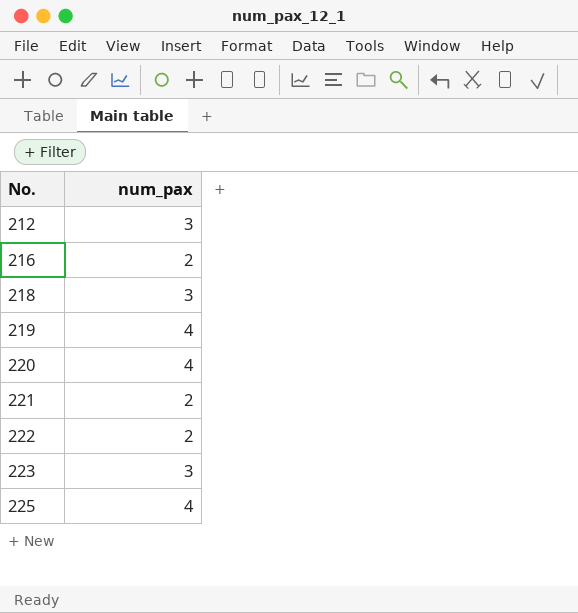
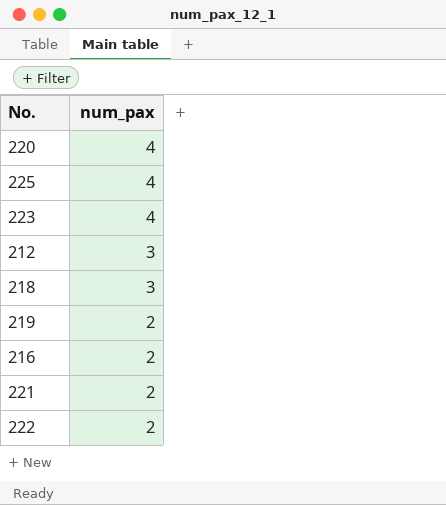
row order: No. ascending -> num_pax descending
223 | num_pax: 3 -> 4
219 | num_pax: 4 -> 2

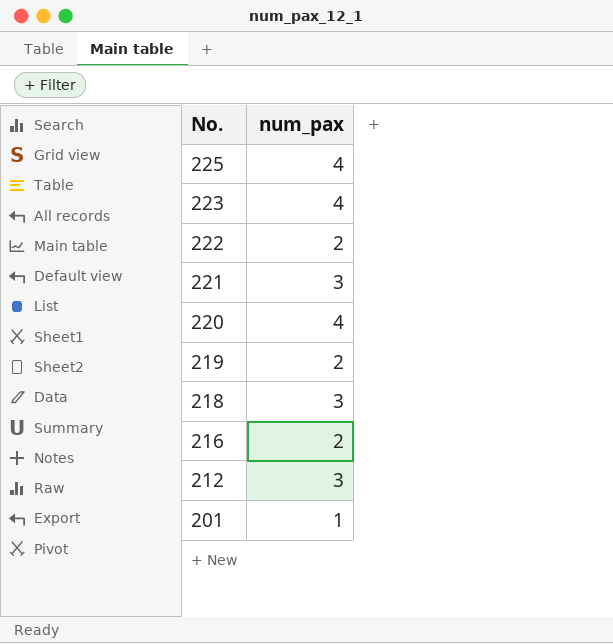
row order: num_pax descending -> No. descending
221 | num_pax: 2 -> 3
row 201: none -> 1

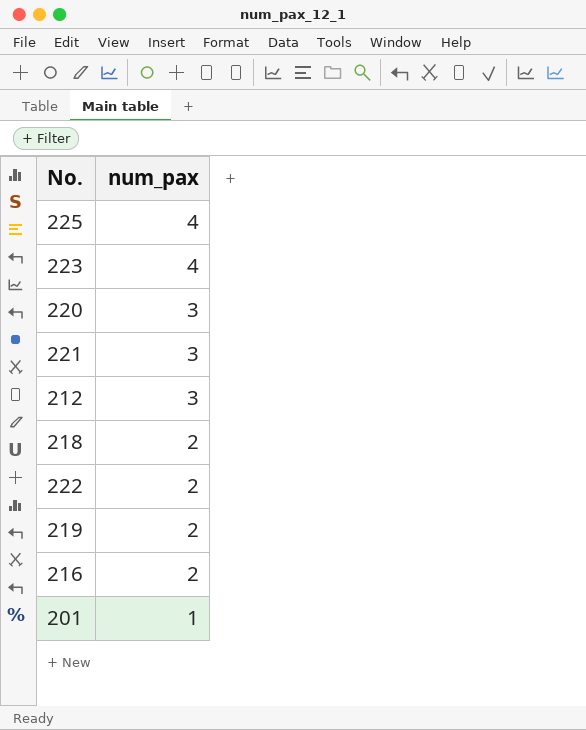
row order: No. descending -> num_pax descending
220 | num_pax: 4 -> 3
218 | num_pax: 3 -> 2

